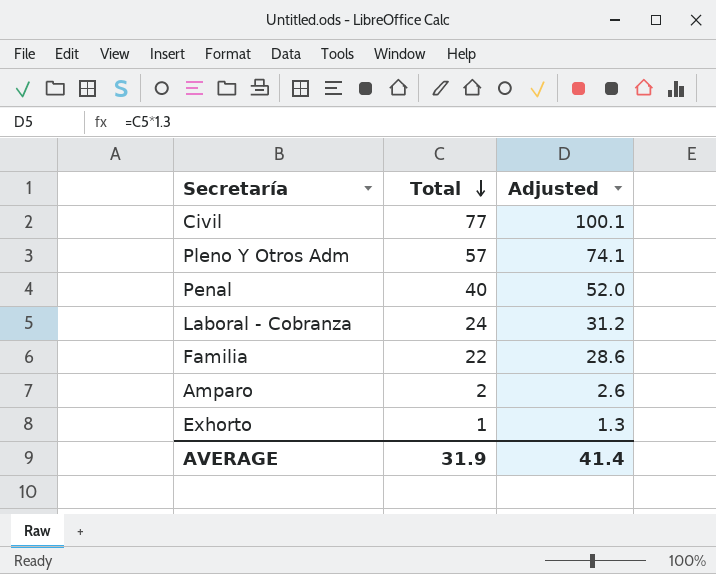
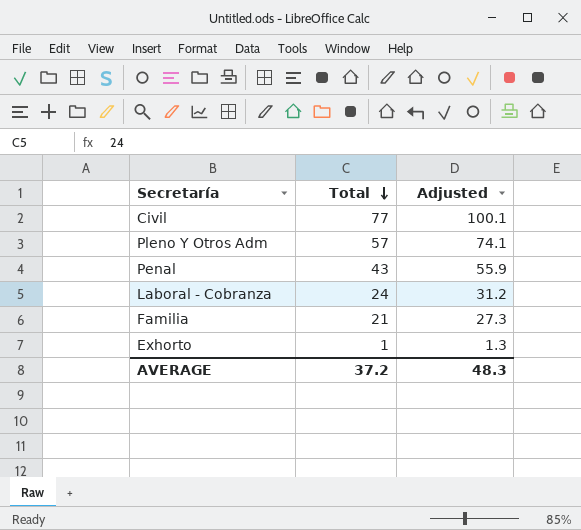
row Amparo: 2 | 2.6 -> none
Penal | Total: 40 -> 43
Penal | Adjusted: 52.0 -> 55.9
Familia | Total: 22 -> 21
Familia | Adjusted: 28.6 -> 27.3
AVERAGE | Total: 31.9 -> 37.2
AVERAGE | Adjusted: 41.4 -> 48.3

